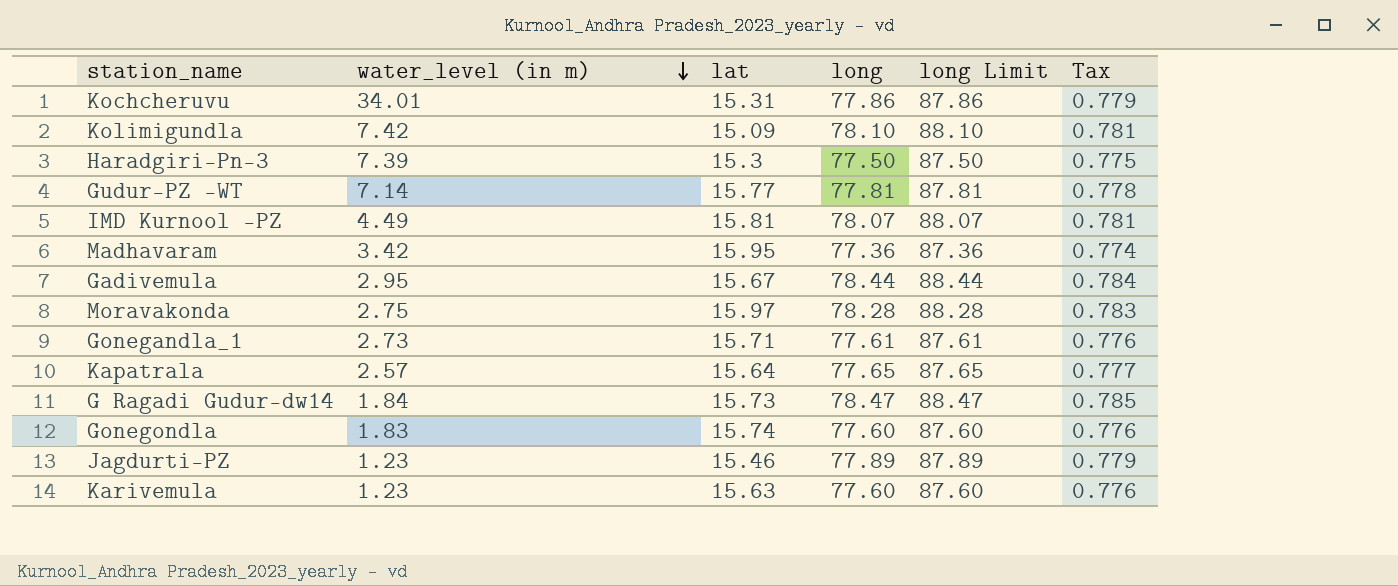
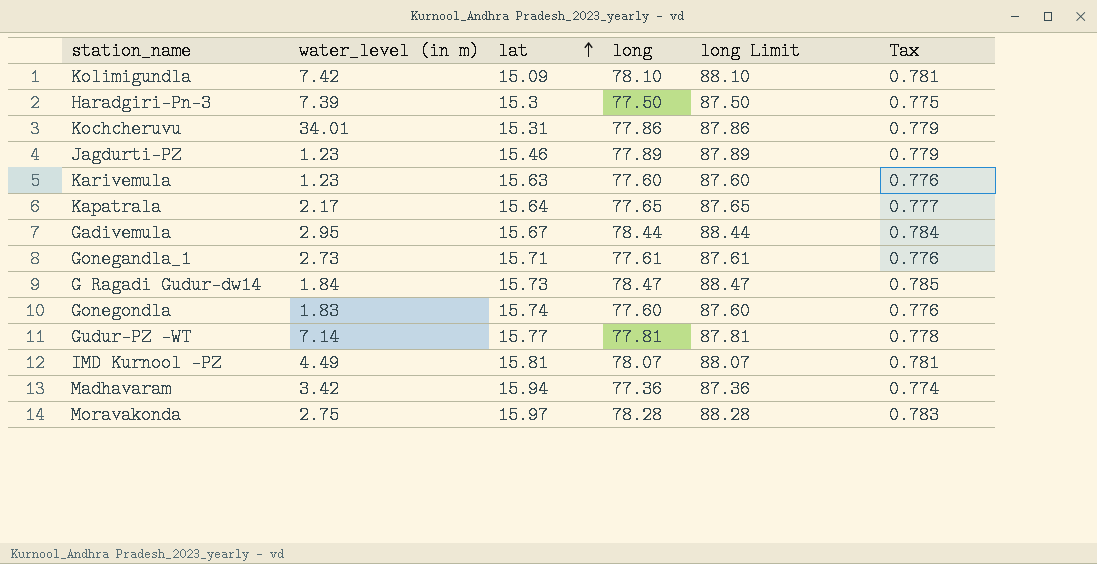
row order: water_level (in m) descending -> lat ascending
Kapatrala | water_level (in m): 2.57 -> 2.17
Madhavaram | lat: 15.95 -> 15.94

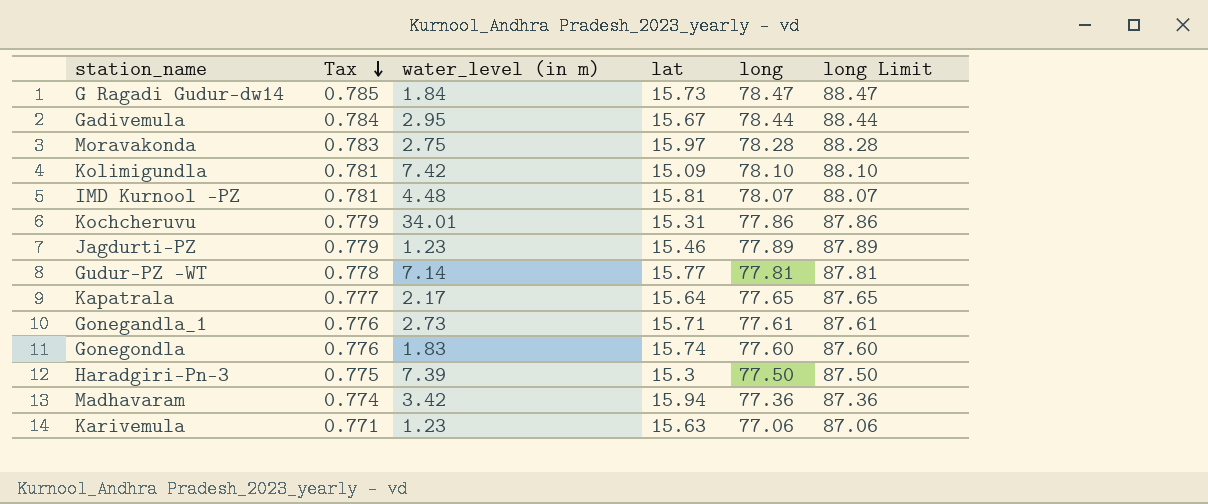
row order: lat ascending -> Tax descending
column Tax | position: 6 -> 2
IMD Kurnool -PZ | water_level (in m): 4.49 -> 4.48
Karivemula | Tax: 0.776 -> 0.771
Karivemula | long: 77.60 -> 77.06
Karivemula | long Limit: 87.60 -> 87.06

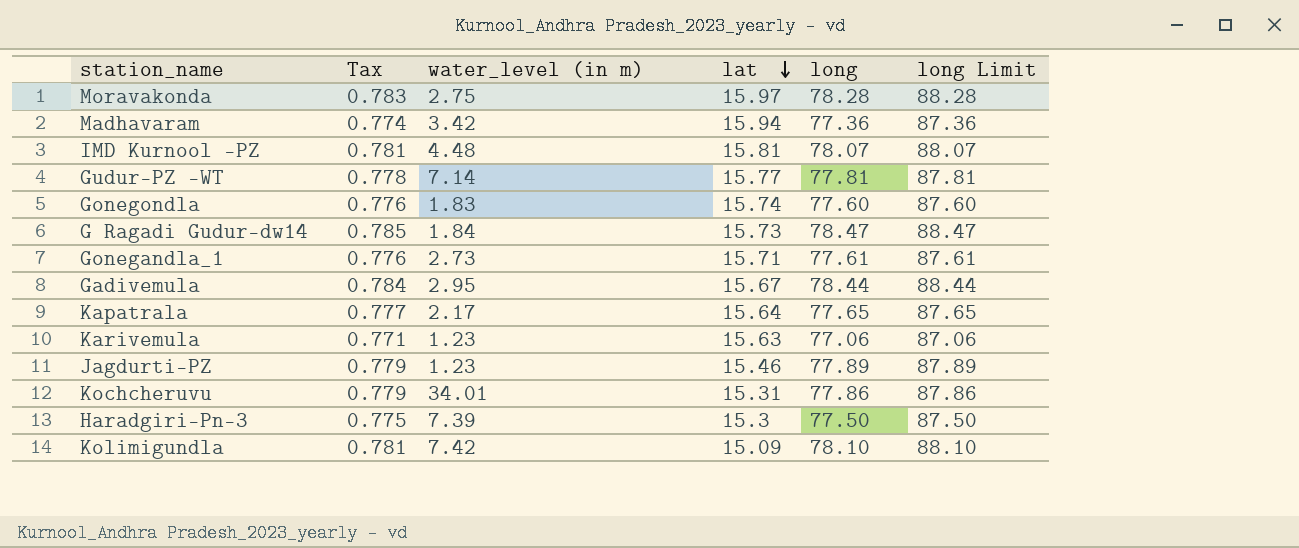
row order: Tax descending -> lat descending

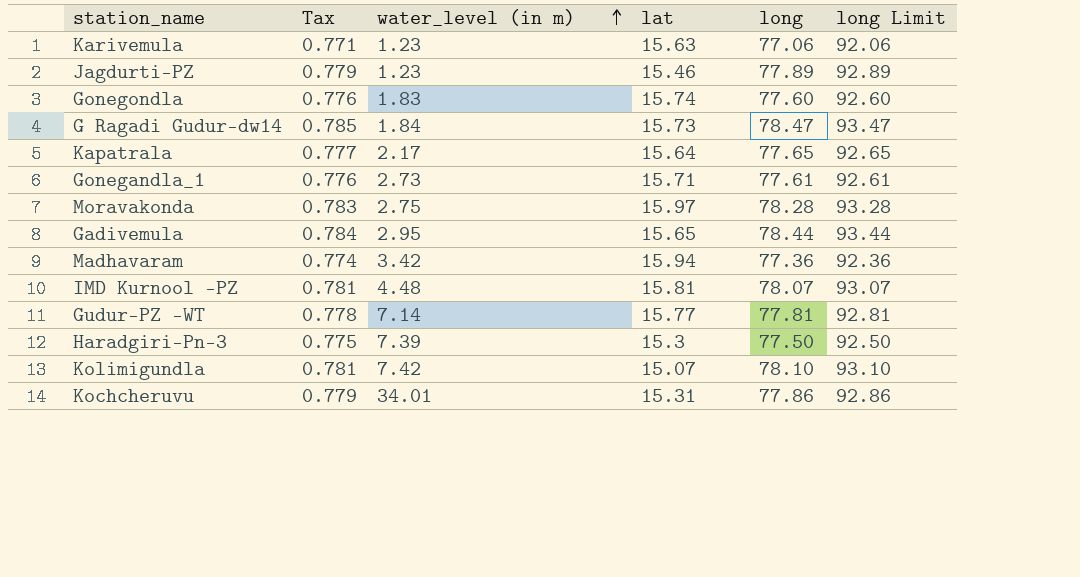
row order: lat descending -> water_level (in m) ascending
column long Limit | formula: [long] + 10 -> [long] + 15
Gadivemula | lat: 15.67 -> 15.65
Kolimigundla | lat: 15.09 -> 15.07

